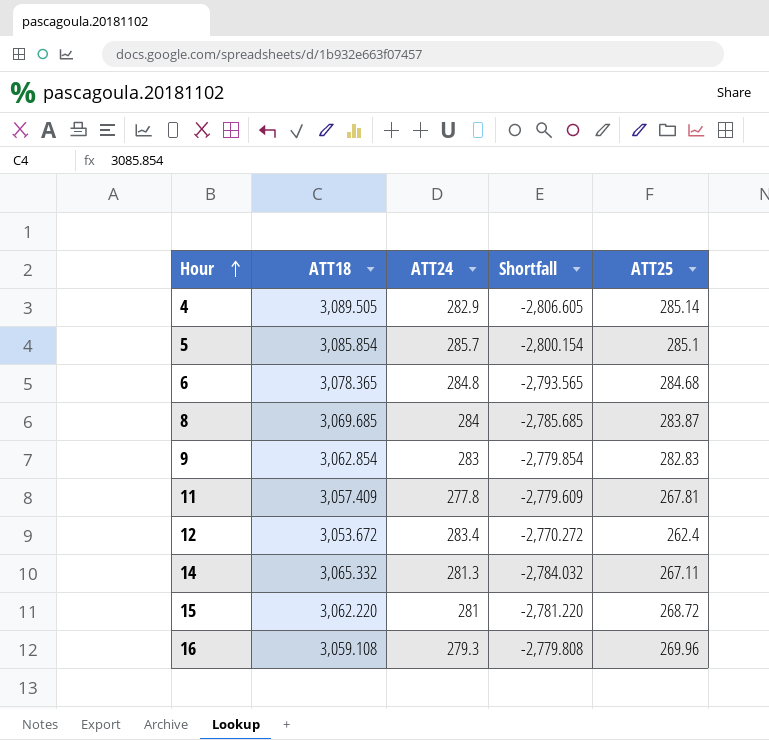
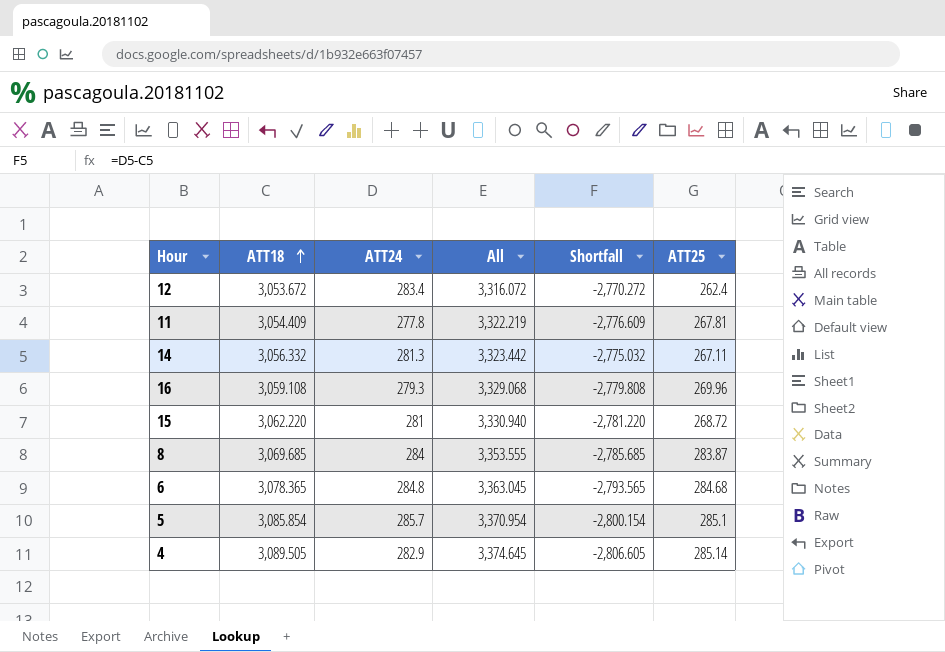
row order: Hour ascending -> ATT18 ascending
column All | formula: none -> [ATT18] + [ATT25]
row 9: 3,062.854 | 283 | -2,779.854 | 282.83 -> none
11 | ATT18: 3,057.409 -> 3,054.409
11 | Shortfall: -2,779.609 -> -2,776.609
14 | ATT18: 3,065.332 -> 3,056.332
14 | Shortfall: -2,784.032 -> -2,775.032

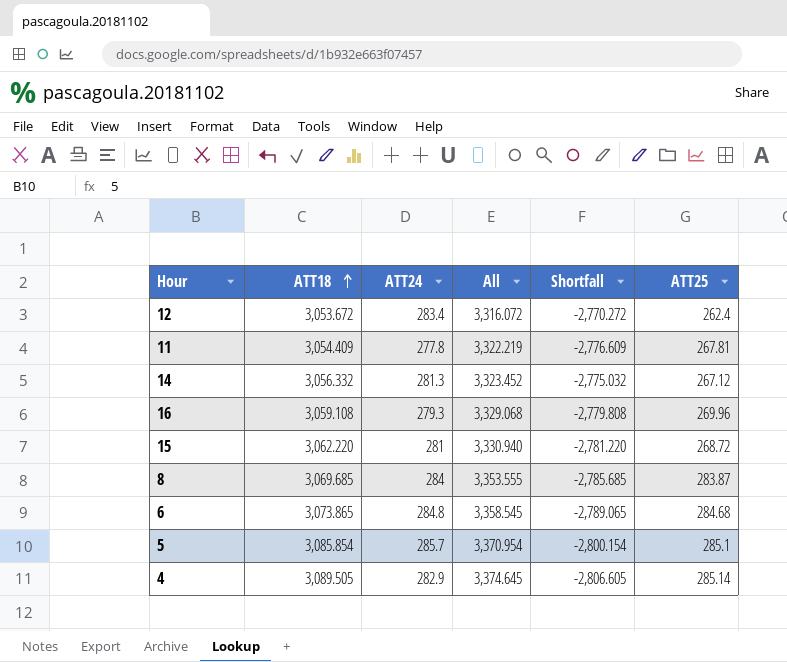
14 | All: 3,323.442 -> 3,323.452
14 | ATT25: 267.11 -> 267.12
6 | ATT18: 3,078.365 -> 3,073.865
6 | All: 3,363.045 -> 3,358.545
6 | Shortfall: -2,793.565 -> -2,789.065

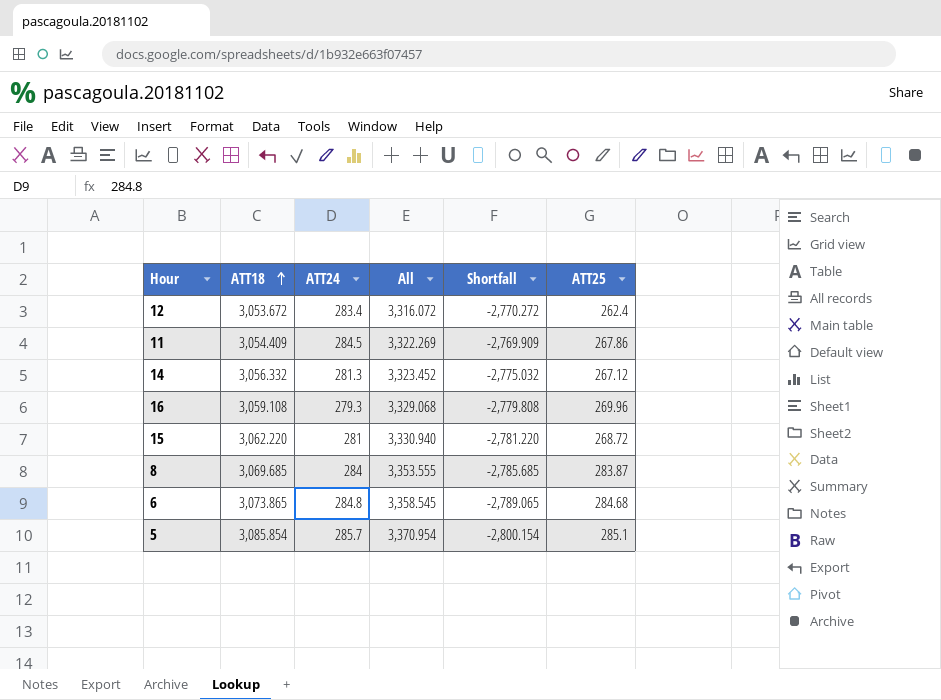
row 4: 3,089.505 | 282.9 | 3,374.645 | -2,806.605 | 285.14 -> none
11 | ATT24: 277.8 -> 284.5
11 | All: 3,322.219 -> 3,322.269
11 | Shortfall: -2,776.609 -> -2,769.909
11 | ATT25: 267.81 -> 267.86

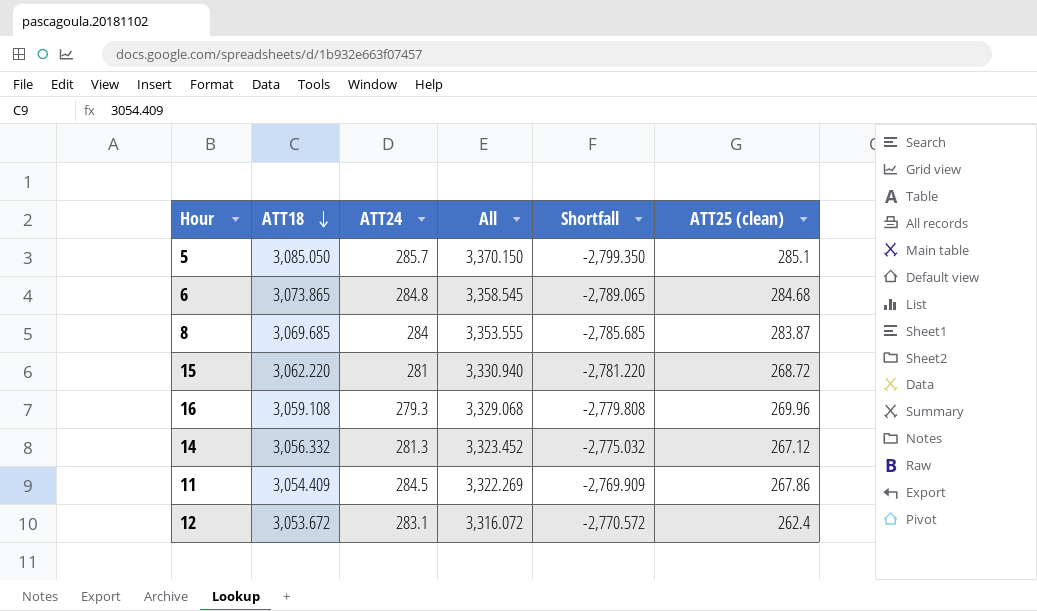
row order: ATT18 ascending -> ATT18 descending
column name: ATT25 -> ATT25 (clean)
5 | ATT18: 3,085.854 -> 3,085.050
5 | All: 3,370.954 -> 3,370.150
5 | Shortfall: -2,800.154 -> -2,799.350
12 | ATT24: 283.4 -> 283.1
12 | Shortfall: -2,770.272 -> -2,770.572

